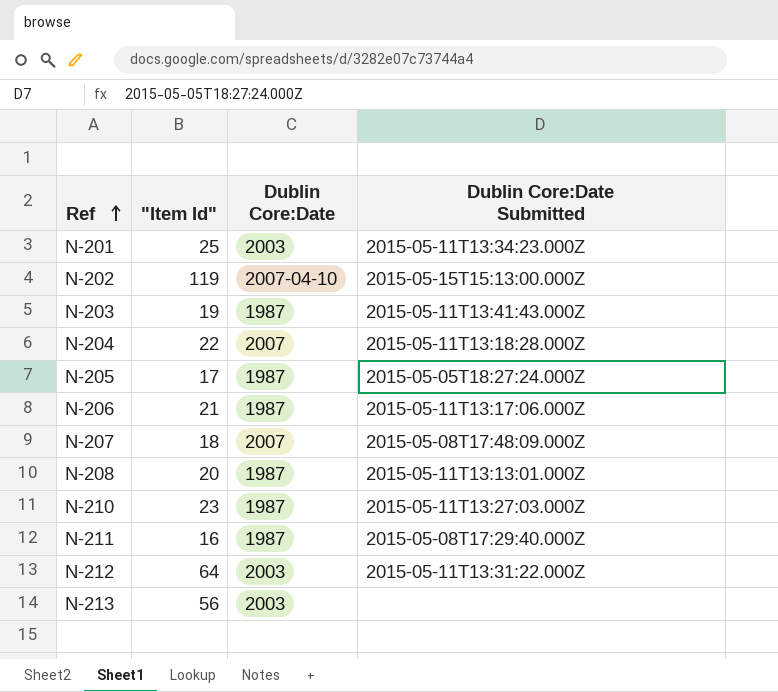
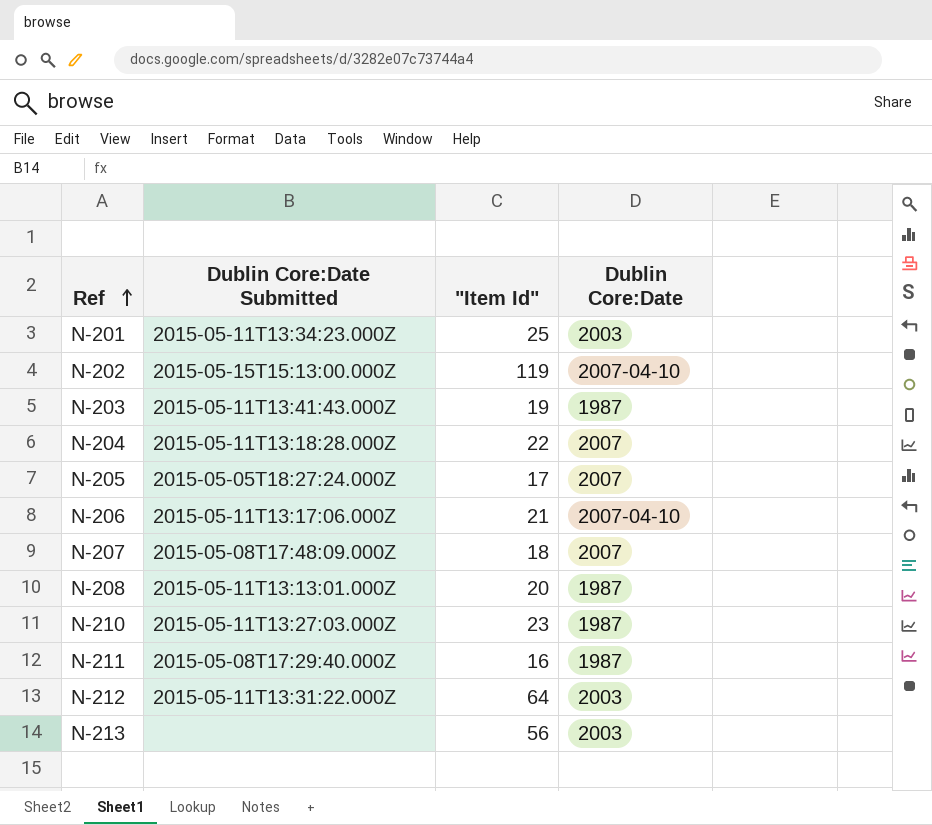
column Dublin Core:Date Submitted | position: 4 -> 2
N-205 | Dublin Core:Date: 1987 -> 2007
N-206 | Dublin Core:Date: 1987 -> 2007-04-10

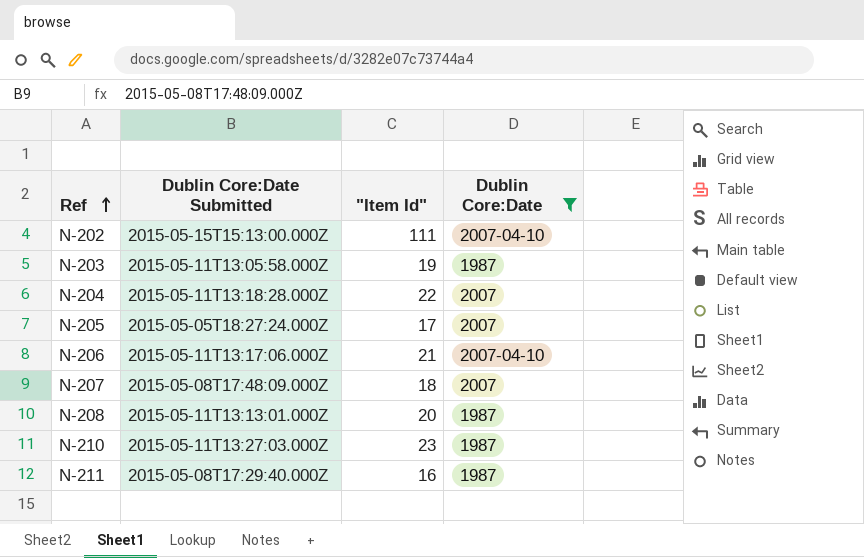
filter: none -> Dublin Core:Date != 2003
N-202 | "Item Id": 119 -> 111
N-203 | Dublin Core:Date Submitted: 2015-05-11T13:41:43.000Z -> 2015-05-11T13:05:58.000Z

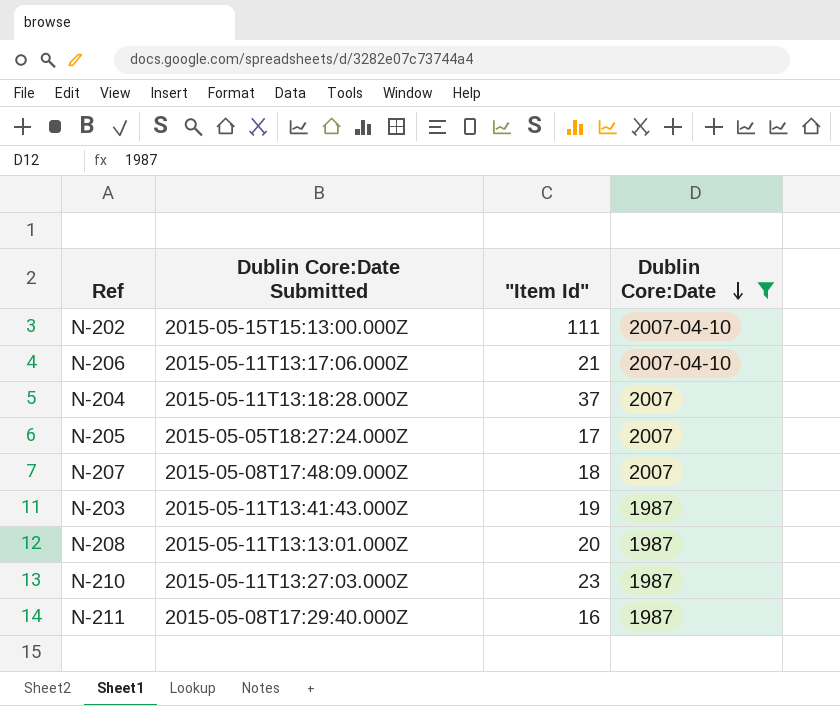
row order: Ref ascending -> Dublin Core:Date descending
N-204 | "Item Id": 22 -> 37
N-203 | Dublin Core:Date Submitted: 2015-05-11T13:05:58.000Z -> 2015-05-11T13:41:43.000Z

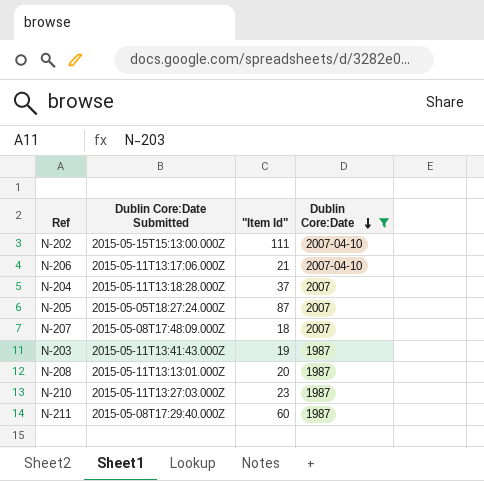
N-205 | "Item Id": 17 -> 87
N-211 | "Item Id": 16 -> 60

